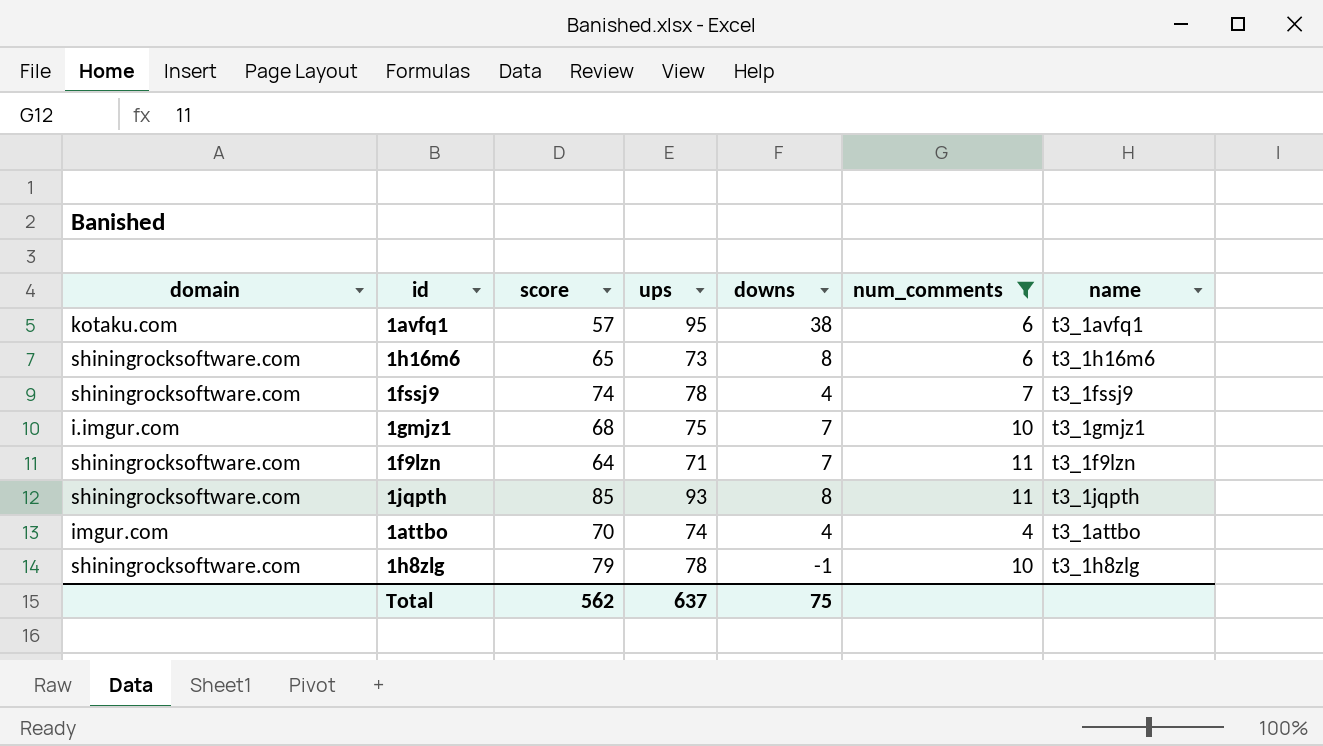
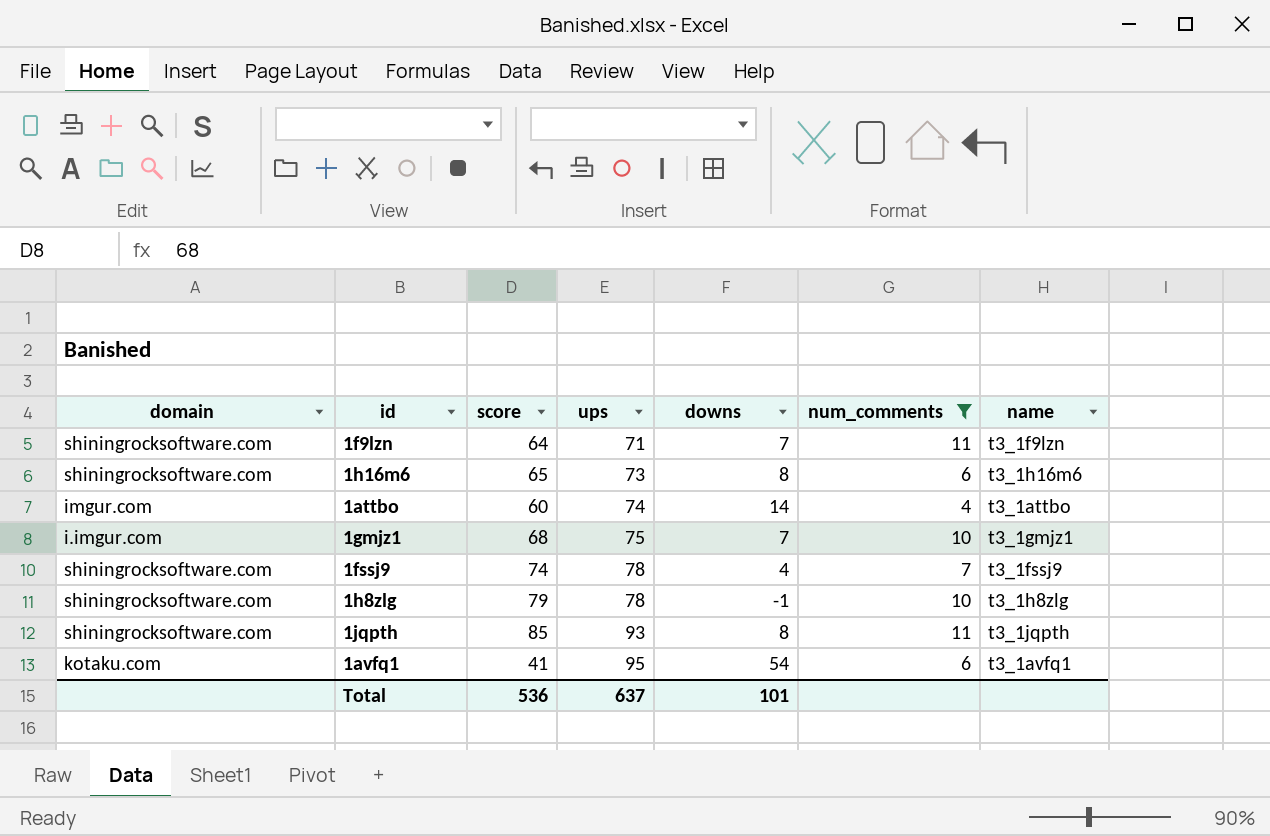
row order: none -> ups ascending
1attbo | score: 70 -> 60
1attbo | downs: 4 -> 14
1avfq1 | score: 57 -> 41
1avfq1 | downs: 38 -> 54
Total | score: 562 -> 536
Total | downs: 75 -> 101

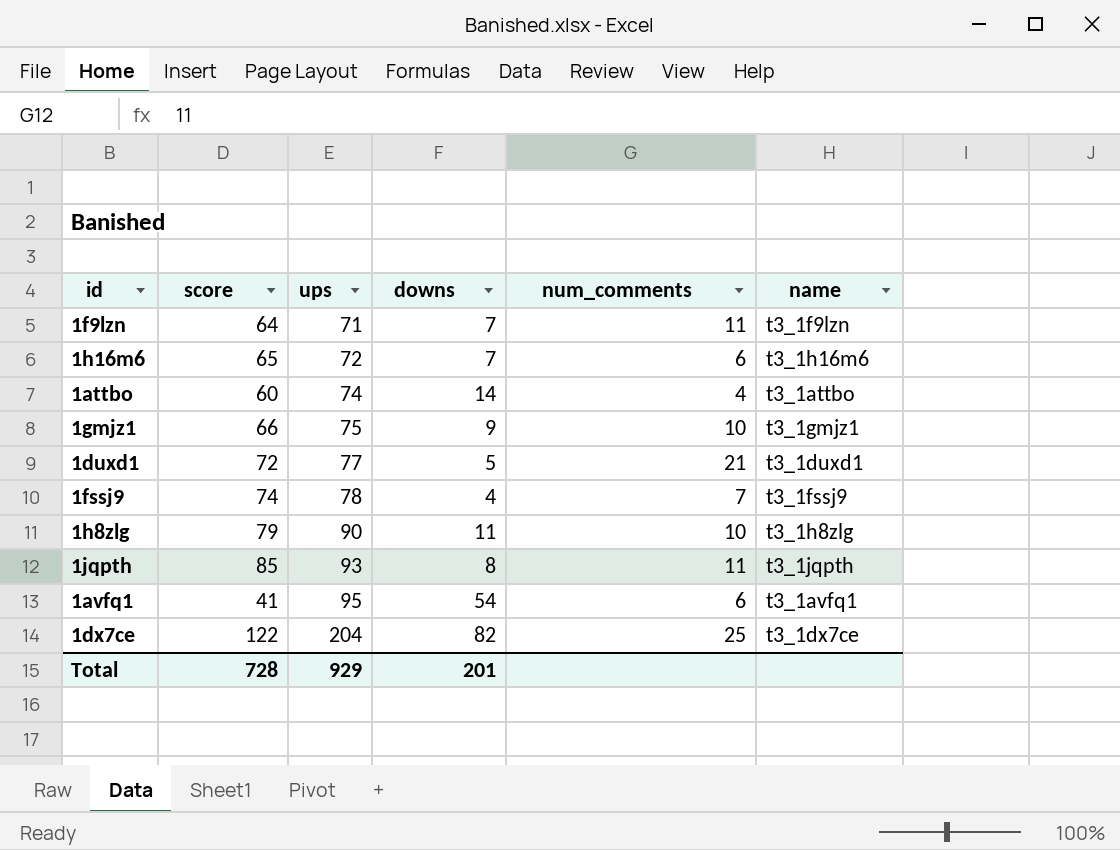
filter: num_comments <= 11 -> none
column domain | position: 1 -> none
1h16m6 | ups: 73 -> 72
1h16m6 | downs: 8 -> 7
1gmjz1 | score: 68 -> 66
1gmjz1 | downs: 7 -> 9
1h8zlg | ups: 78 -> 90
1h8zlg | downs: -1 -> 11
Total | score: 536 -> 728
Total | ups: 637 -> 929
Total | downs: 101 -> 201

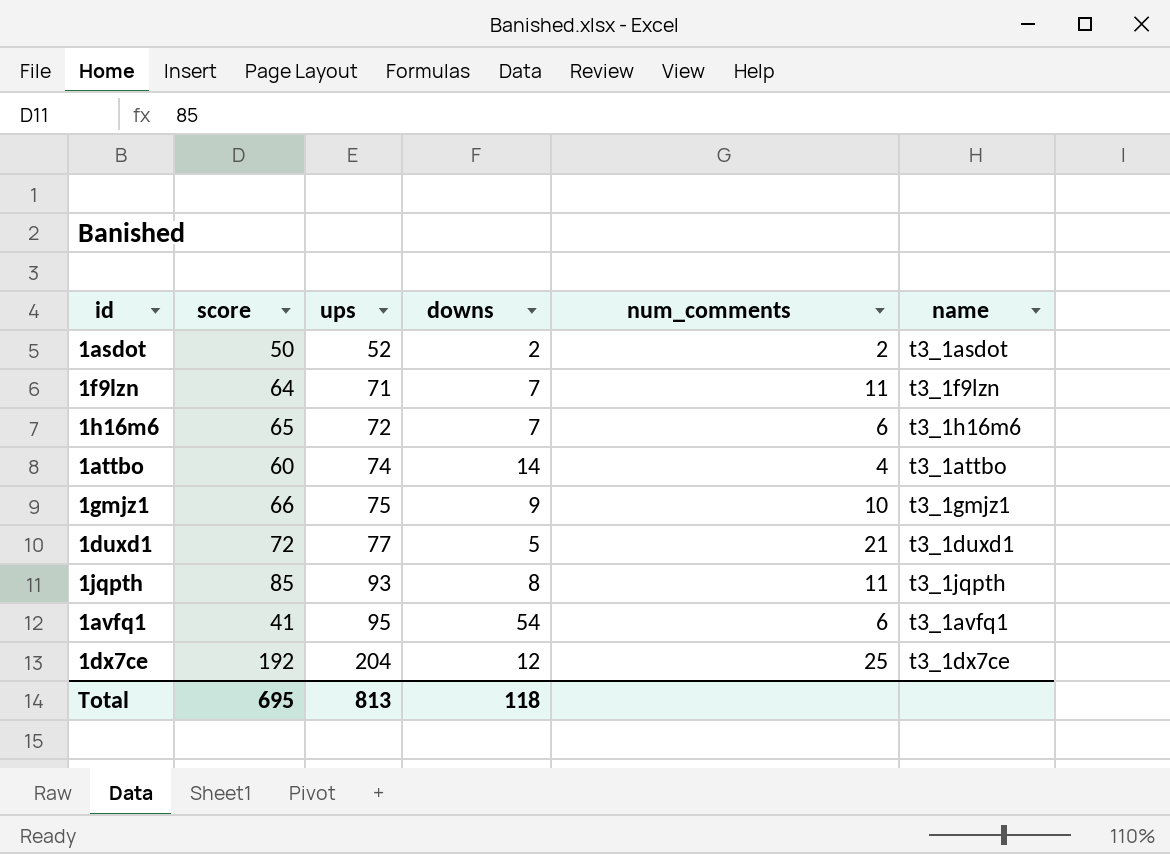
row 1fssj9: 74 | 78 | 4 | 7 | t3_1fssj9 -> none
row 1h8zlg: 79 | 90 | 11 | 10 | t3_1h8zlg -> none
row 1asdot: none -> 50 | 52 | 2 | 2 | t3_1asdot
1dx7ce | score: 122 -> 192
1dx7ce | downs: 82 -> 12
Total | score: 728 -> 695
Total | ups: 929 -> 813
Total | downs: 201 -> 118

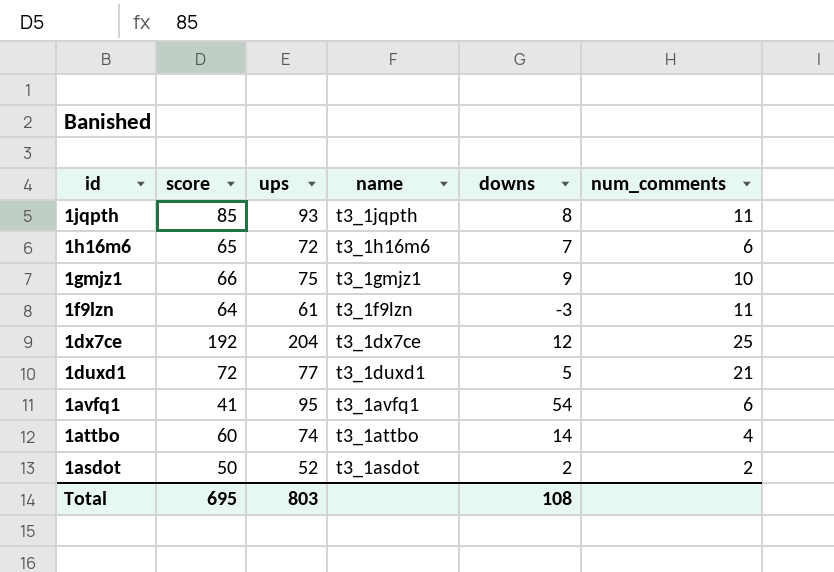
row order: ups ascending -> id descending
column name | position: 6 -> 4
1f9lzn | ups: 71 -> 61
1f9lzn | downs: 7 -> -3
Total | ups: 813 -> 803
Total | downs: 118 -> 108

